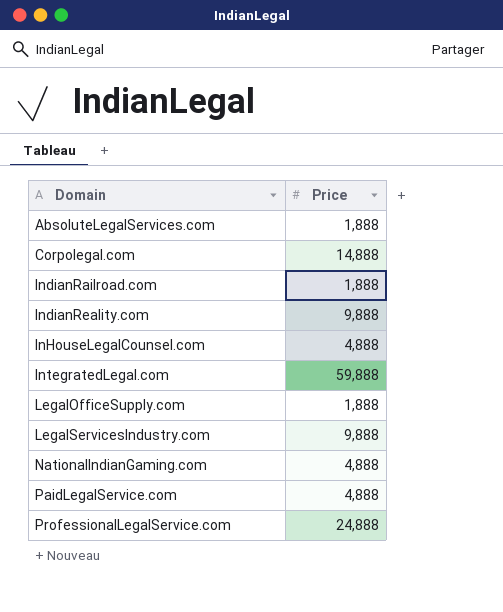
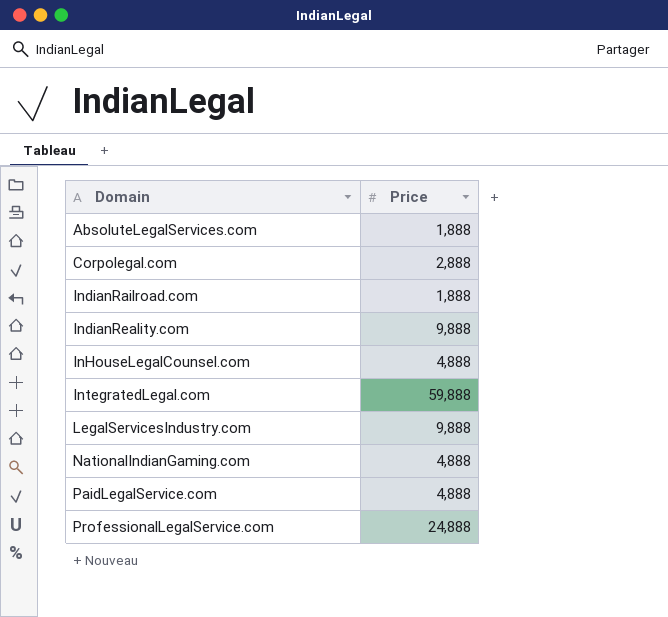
row LegalOfficeSupply.com: 1,888 -> none
Corpolegal.com | Price: 14,888 -> 2,888

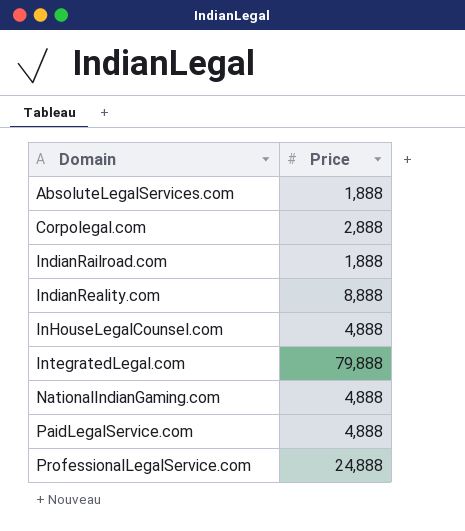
row LegalServicesIndustry.com: 9,888 -> none
IndianReality.com | Price: 9,888 -> 8,888
IntegratedLegal.com | Price: 59,888 -> 79,888

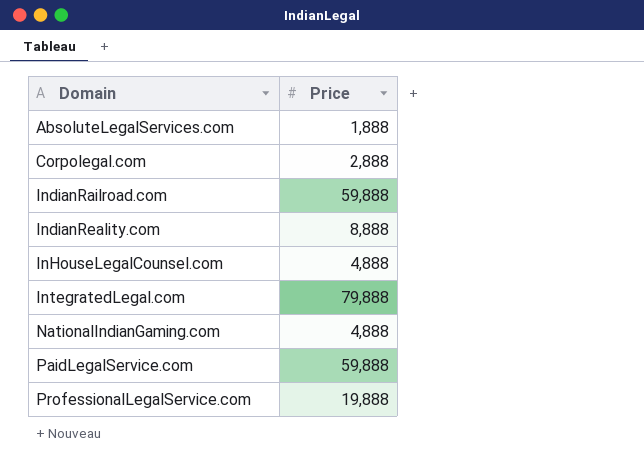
IndianRailroad.com | Price: 1,888 -> 59,888
PaidLegalService.com | Price: 4,888 -> 59,888
ProfessionalLegalService.com | Price: 24,888 -> 19,888

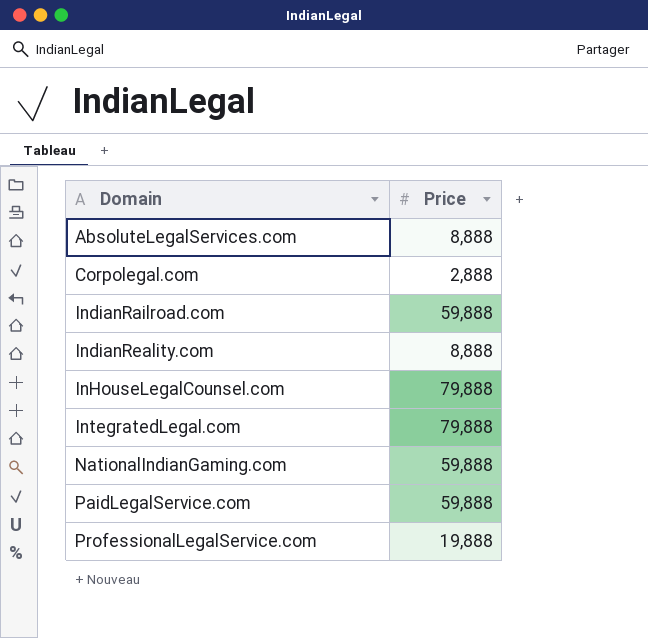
AbsoluteLegalServices.com | Price: 1,888 -> 8,888
InHouseLegalCounsel.com | Price: 4,888 -> 79,888
NationalIndianGaming.com | Price: 4,888 -> 59,888

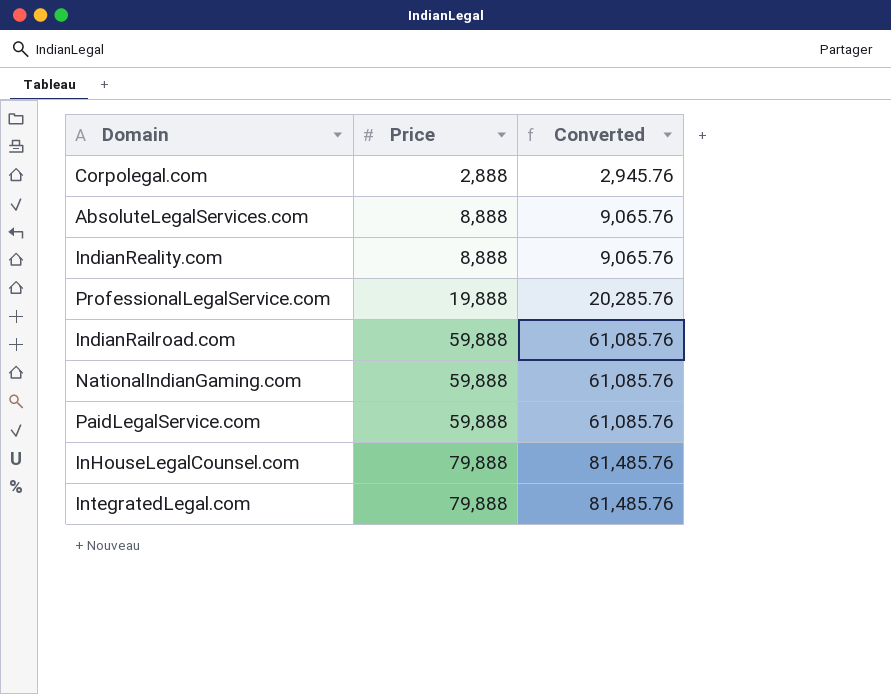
row order: Domain ascending -> Price ascending
column Converted | formula: none -> [Price] * 1.02

